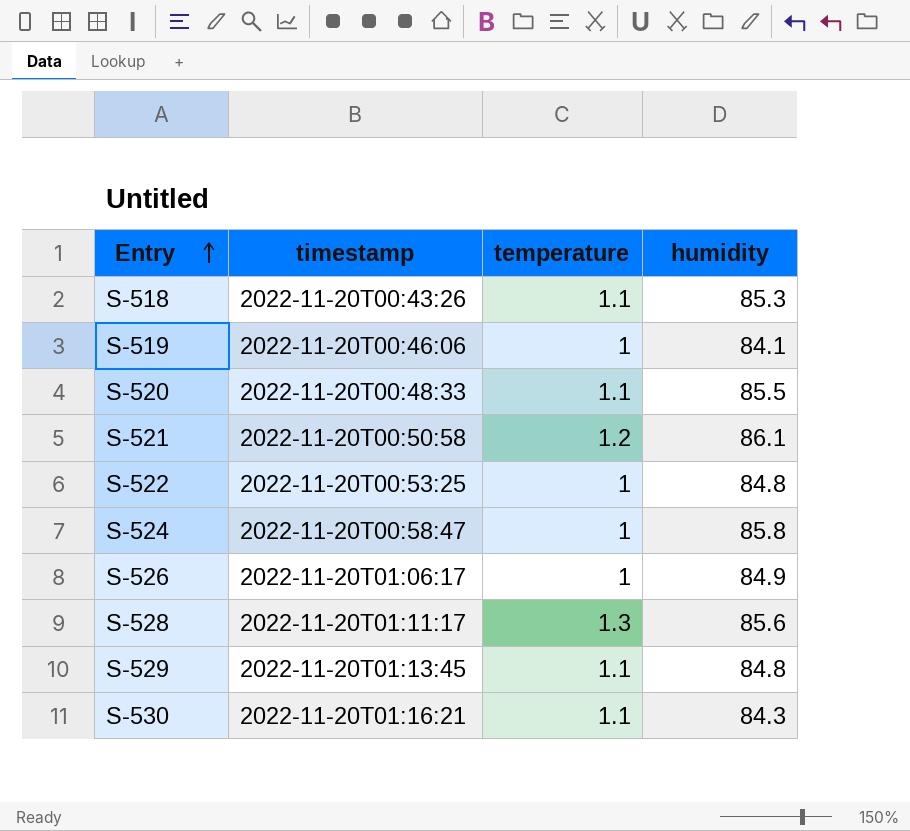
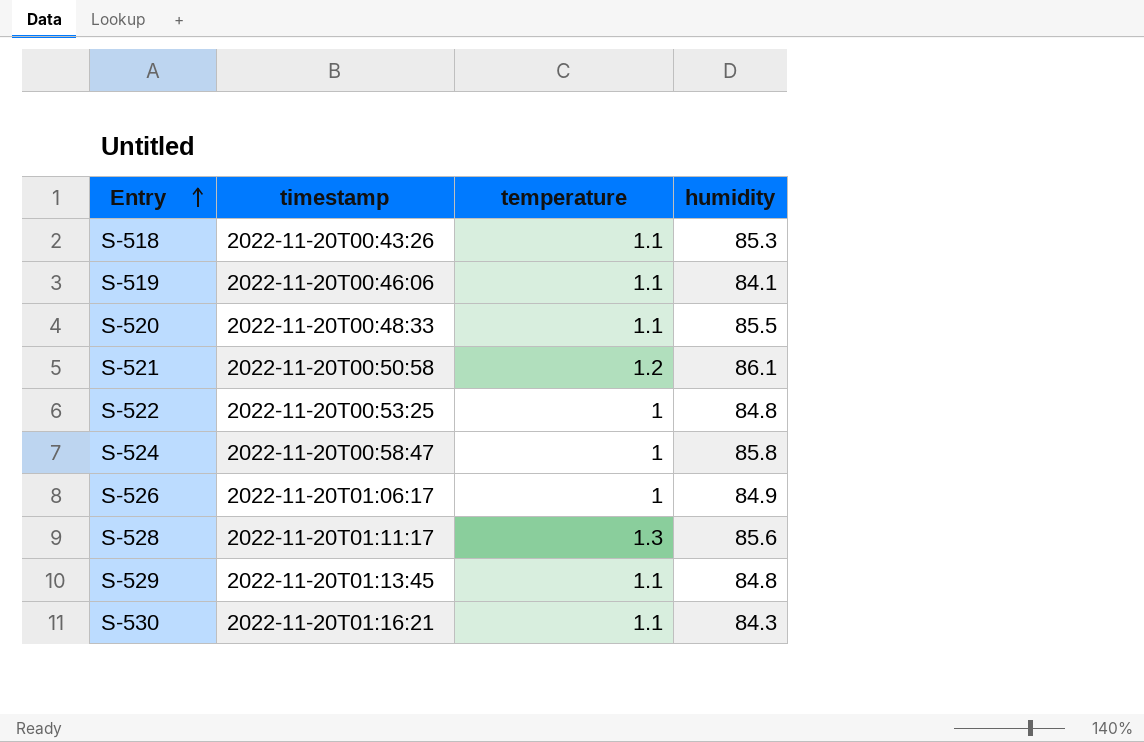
S-519 | temperature: 1 -> 1.1

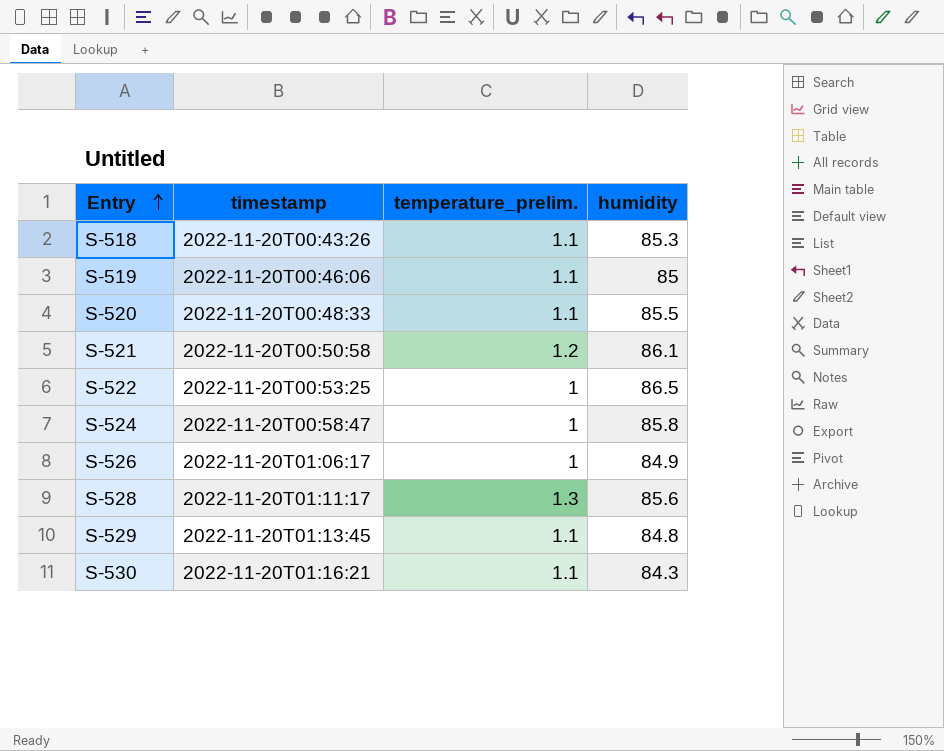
column name: temperature -> temperature_prelim.
S-519 | humidity: 84.1 -> 85
S-522 | humidity: 84.8 -> 86.5

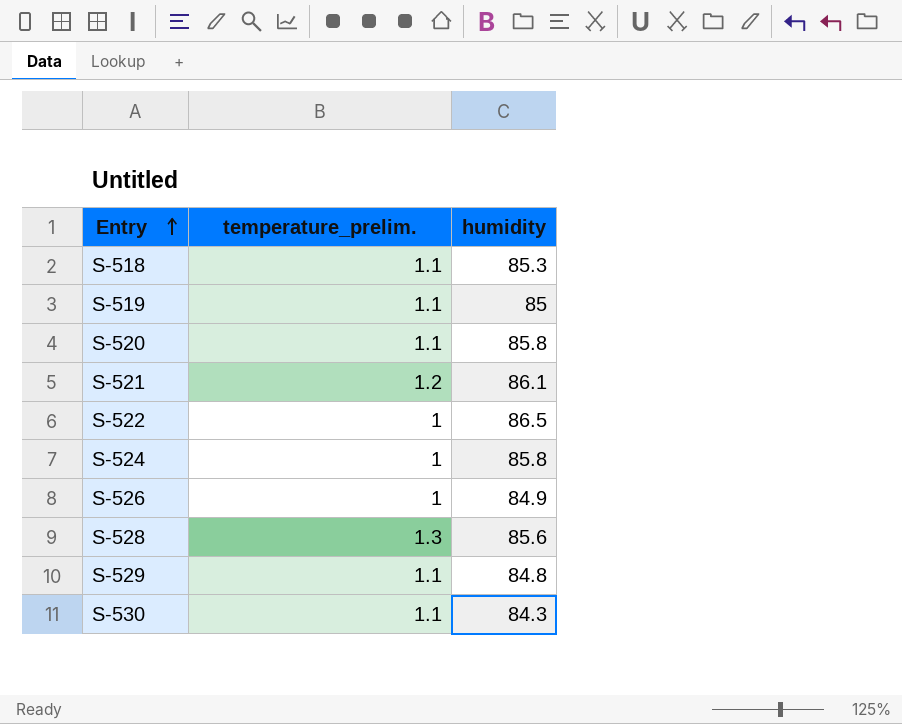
column timestamp | position: 2 -> none
S-520 | humidity: 85.5 -> 85.8

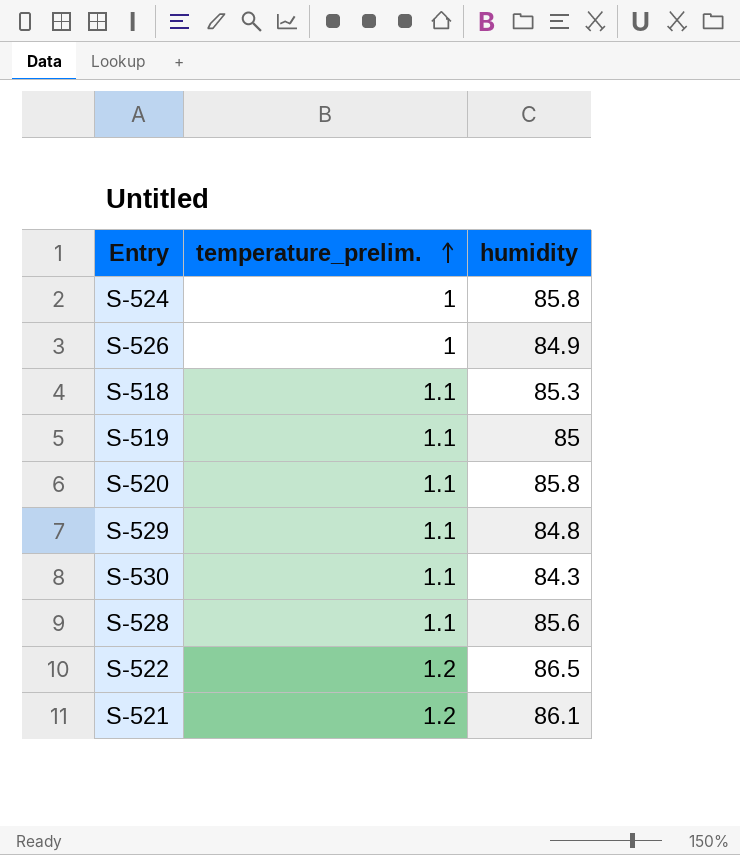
row order: Entry ascending -> temperature_prelim. ascending
S-528 | temperature_prelim.: 1.3 -> 1.1
S-522 | temperature_prelim.: 1 -> 1.2

